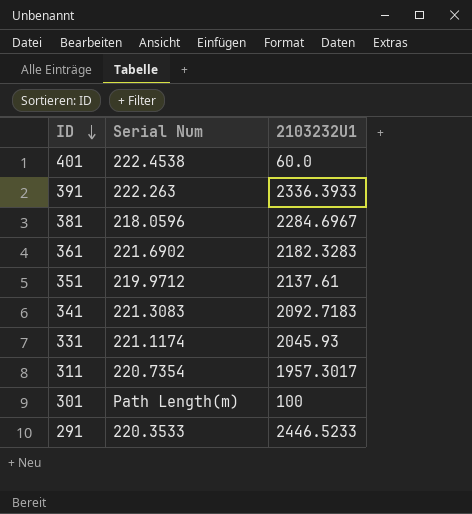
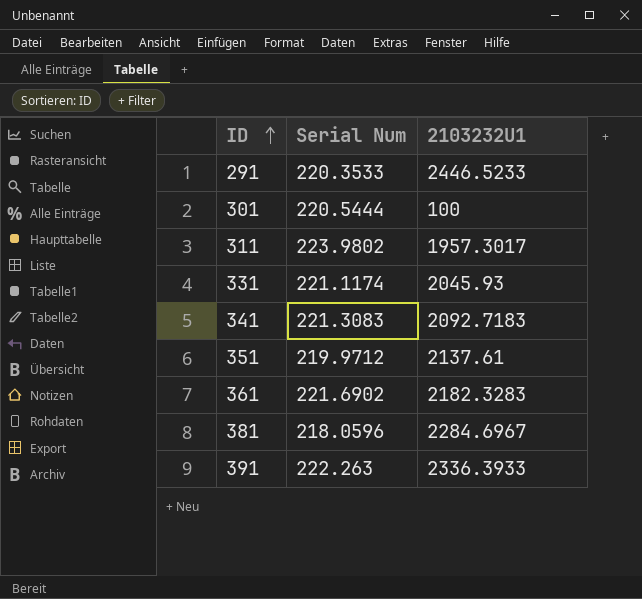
row order: ID descending -> ID ascending
row 401: 222.4538 | 60.0 -> none
301 | Serial Num: Path Length(m) -> 220.5444
311 | Serial Num: 220.7354 -> 223.9802

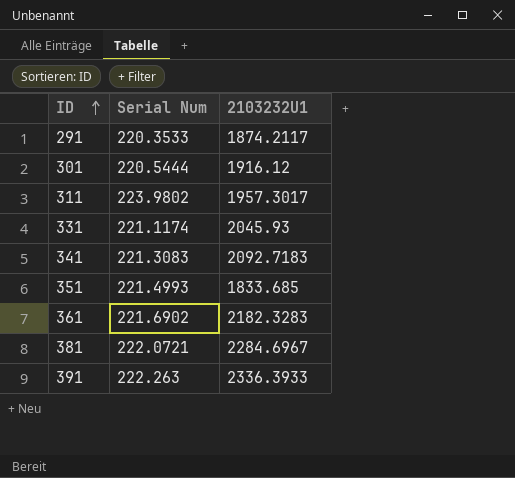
291 | 2103232U1: 2446.5233 -> 1874.2117
301 | 2103232U1: 100 -> 1916.12
351 | Serial Num: 219.9712 -> 221.4993
351 | 2103232U1: 2137.61 -> 1833.685
381 | Serial Num: 218.0596 -> 222.0721

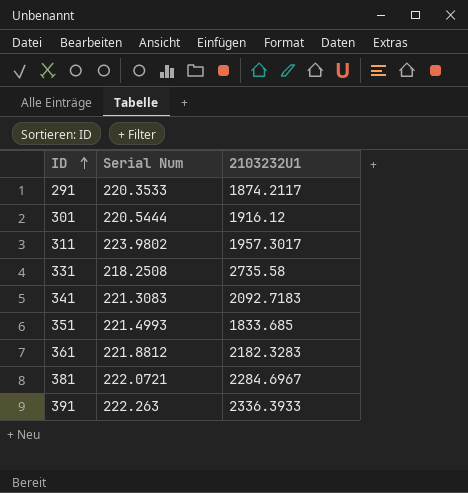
331 | Serial Num: 221.1174 -> 218.2508
331 | 2103232U1: 2045.93 -> 2735.58
361 | Serial Num: 221.6902 -> 221.8812

